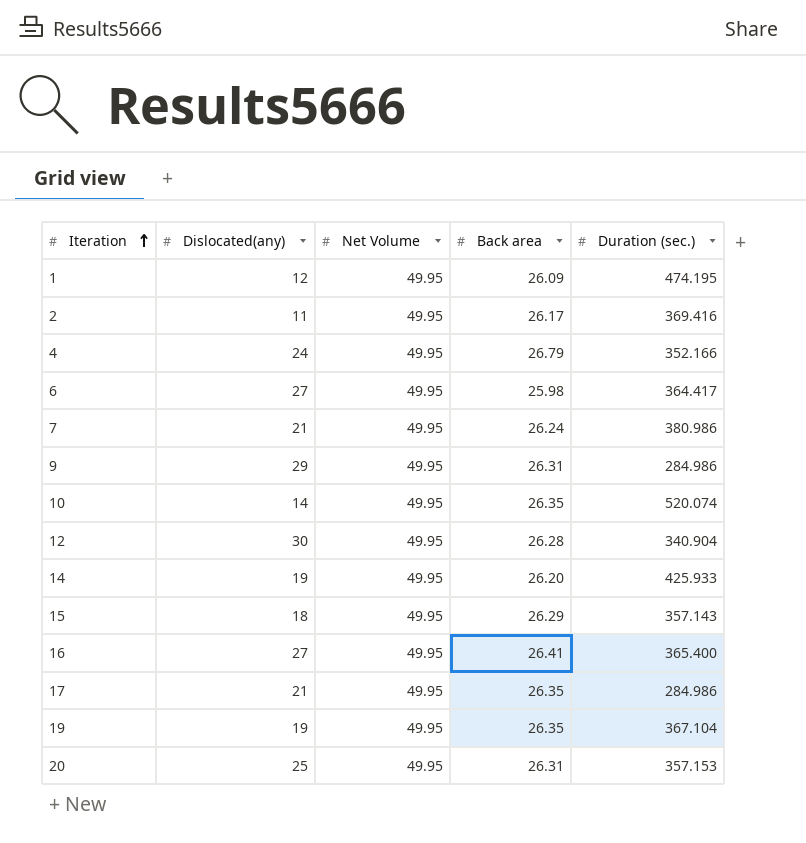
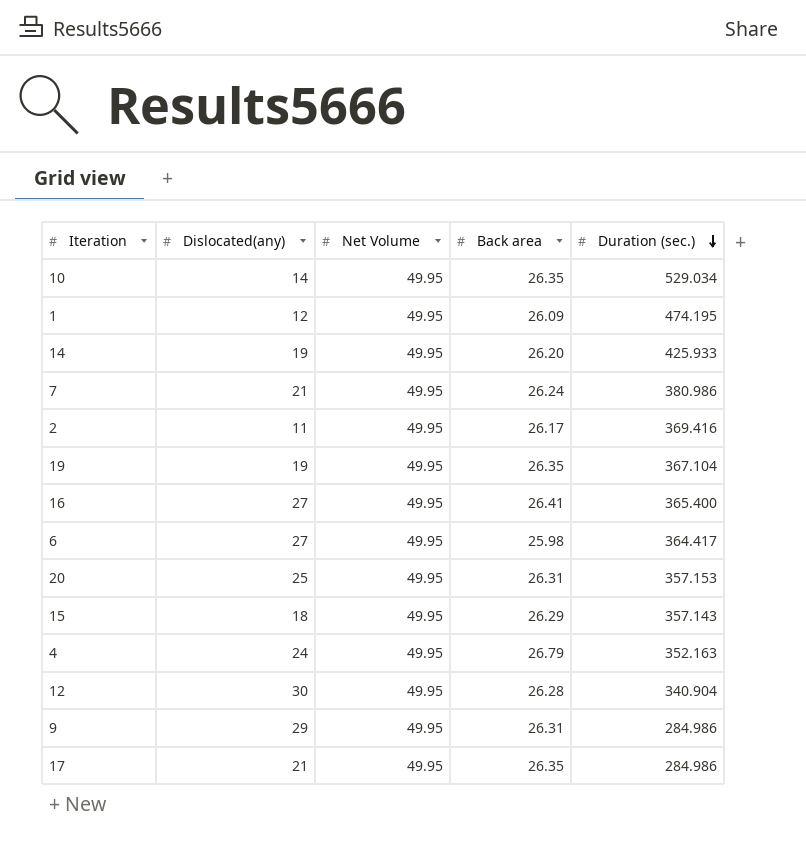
row order: Iteration ascending -> Duration (sec.) descending
10 | Duration (sec.): 520.074 -> 529.034
4 | Duration (sec.): 352.166 -> 352.163

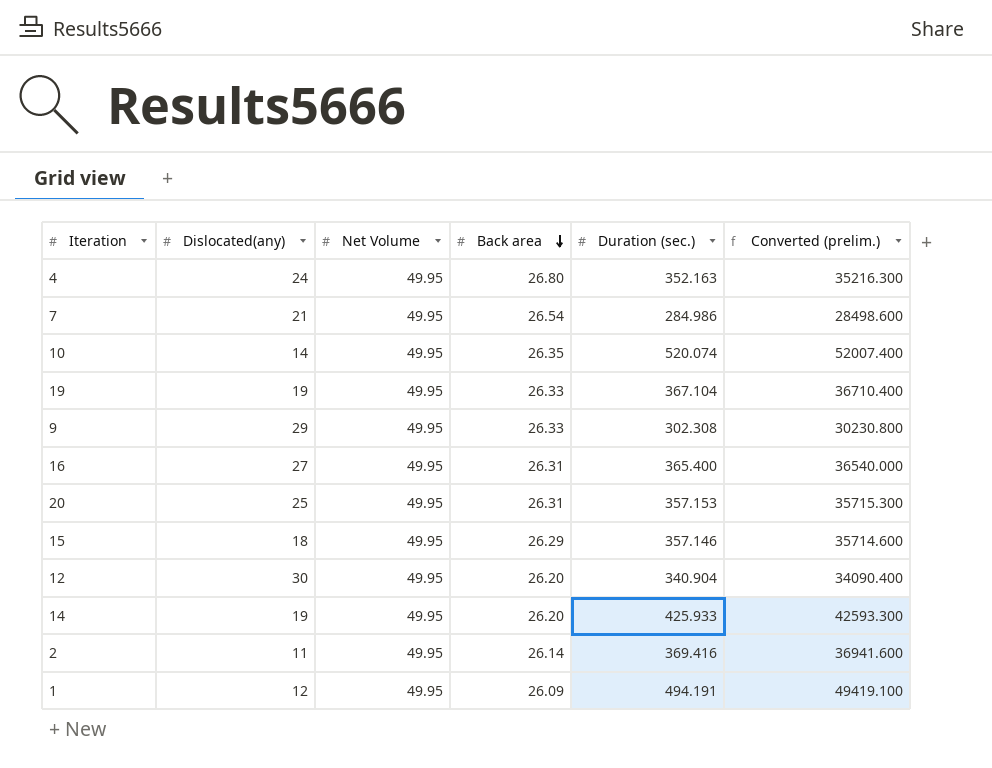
row order: Duration (sec.) descending -> Back area descending
column Converted (prelim.) | formula: none -> [Duration (sec.)] * 100
row 6: 27 | 49.95 | 25.98 | 364.417 -> none
row 17: 21 | 49.95 | 26.35 | 284.986 -> none
4 | Back area: 26.79 -> 26.80
7 | Back area: 26.24 -> 26.54
7 | Duration (sec.): 380.986 -> 284.986
10 | Duration (sec.): 529.034 -> 520.074
19 | Back area: 26.35 -> 26.33
9 | Back area: 26.31 -> 26.33
9 | Duration (sec.): 284.986 -> 302.308
16 | Back area: 26.41 -> 26.31
15 | Duration (sec.): 357.143 -> 357.146
12 | Back area: 26.28 -> 26.20
2 | Back area: 26.17 -> 26.14
1 | Duration (sec.): 474.195 -> 494.191

